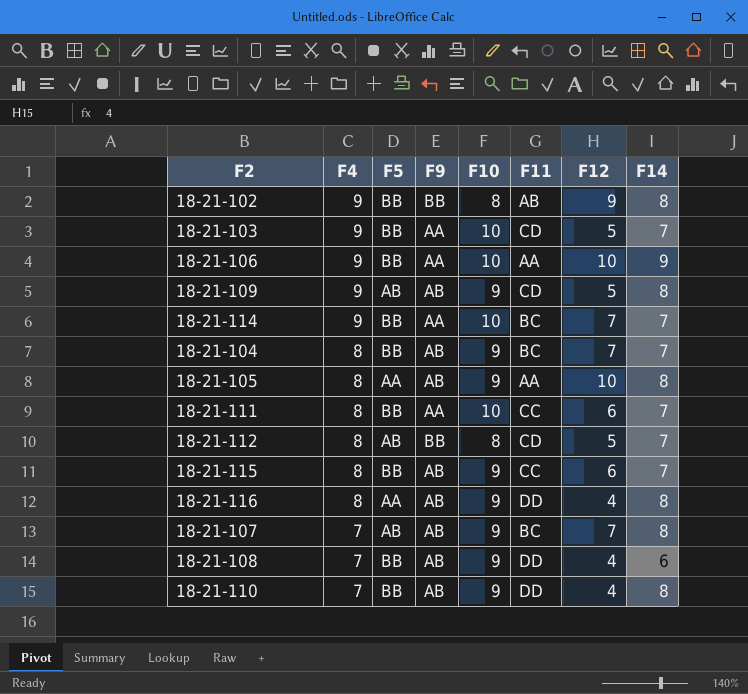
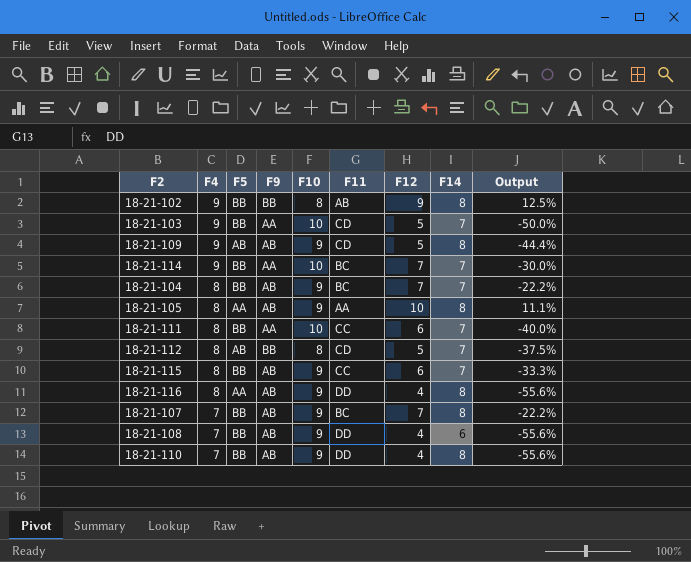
column Output | formula: none -> ([F12] - [F10]) / [F10]
row 18-21-106: 9 | BB | AA | 10 | AA | 10 | 9 -> none
18-21-107 | F5: AB -> BB

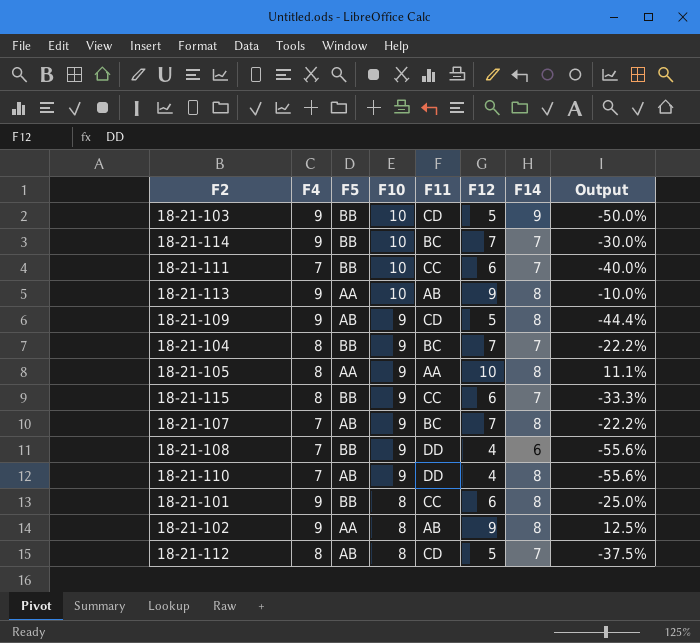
row order: F4 descending -> F10 descending
column F9 | position: 4 -> none
row 18-21-116: 8 | AA | AB | 9 | DD | 4 | 8 | -55.6% -> none
18-21-103 | F14: 7 -> 9
18-21-111 | F4: 8 -> 7
row 18-21-113: none -> 9 | AA | 10 | AB | 9 | 8 | -10.0%
18-21-107 | F5: BB -> AB
18-21-110 | F5: BB -> AB
row 18-21-101: none -> 9 | BB | 8 | CC | 6 | 8 | -25.0%
18-21-102 | F5: BB -> AA

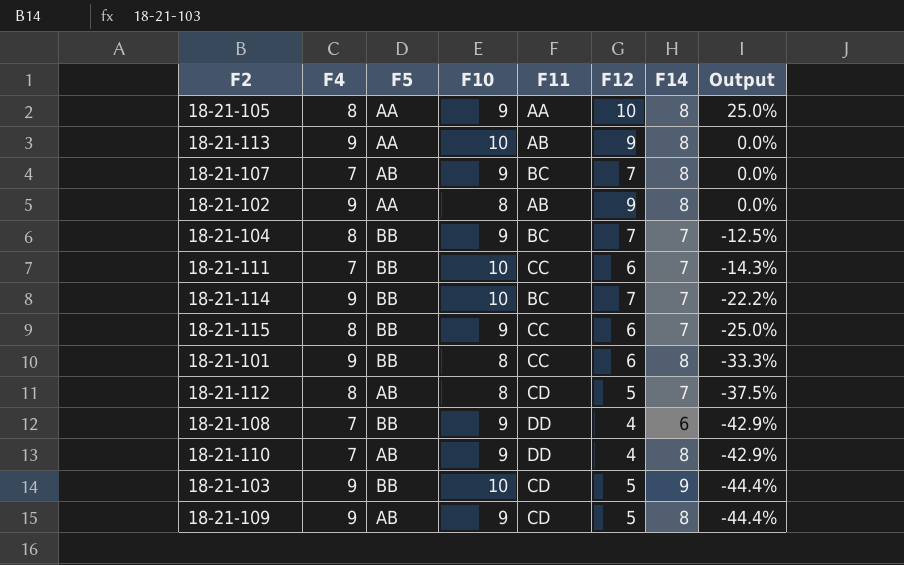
row order: F10 descending -> Output descending
column Output | formula: ([F12] - [F10]) / [F10] -> ([F12] - [F4]) / [F4]

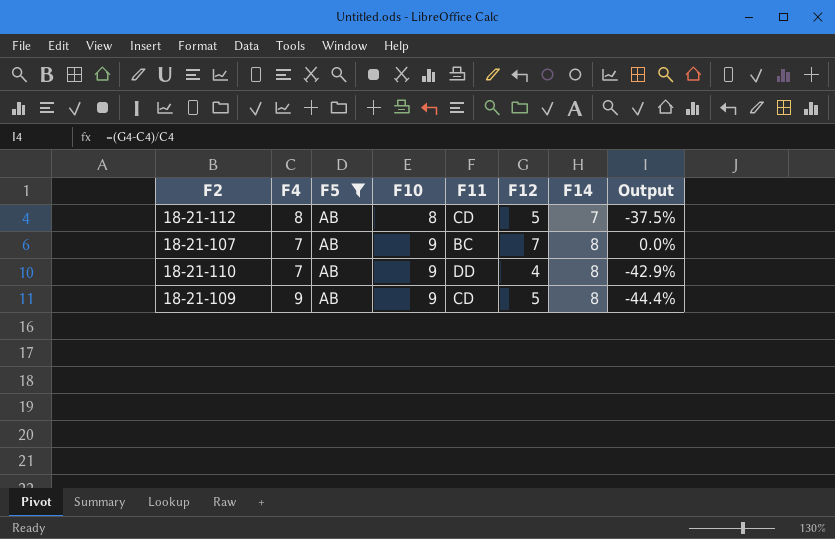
filter: none -> F5 = AB
row order: Output descending -> F10 ascending

